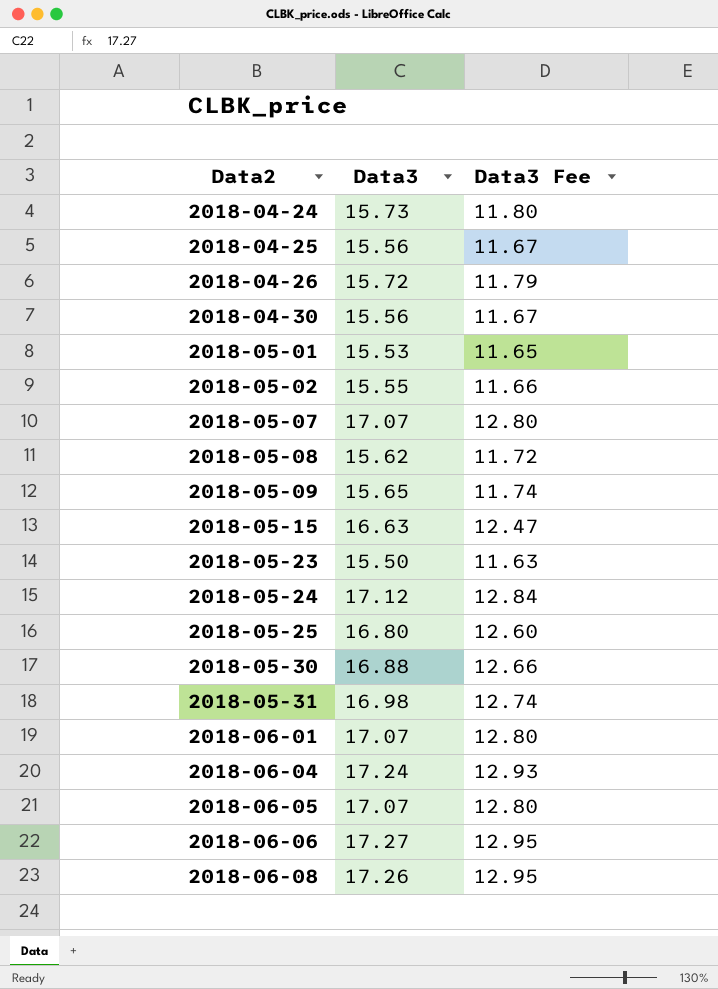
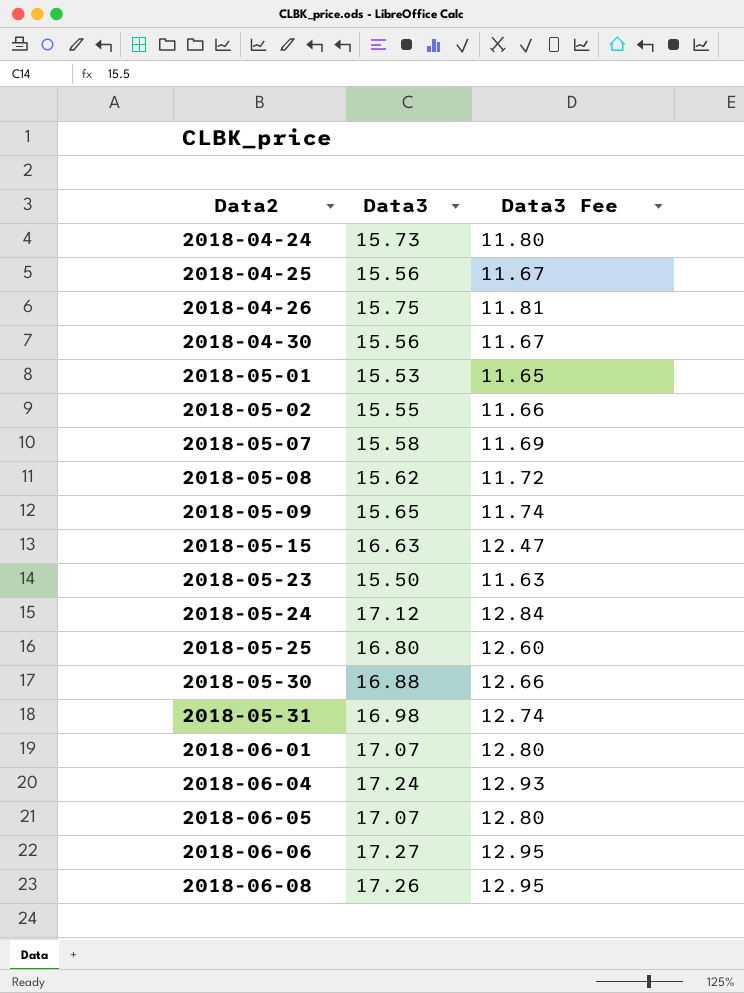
2018-04-26 | Data3: 15.72 -> 15.75
2018-04-26 | Data3 Fee: 11.79 -> 11.81
2018-05-07 | Data3: 17.07 -> 15.58
2018-05-07 | Data3 Fee: 12.80 -> 11.69

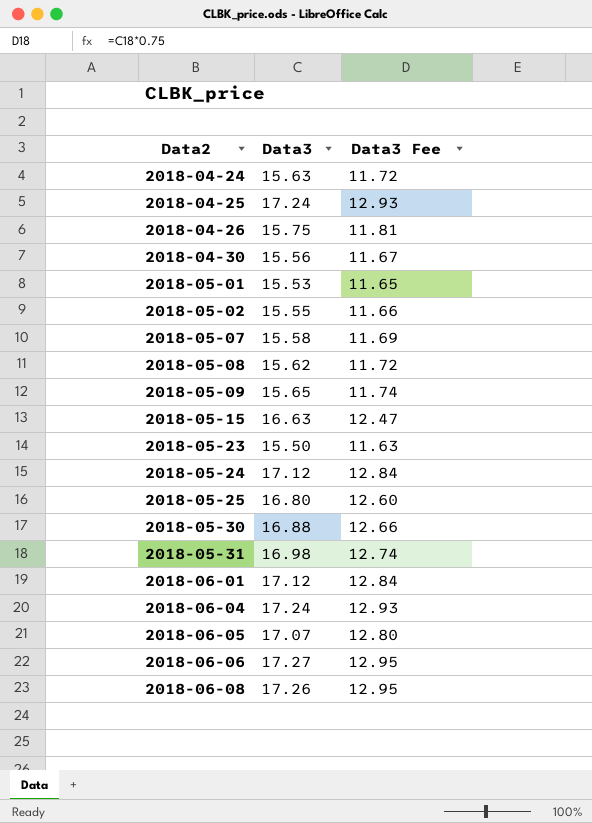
2018-04-24 | Data3: 15.73 -> 15.63
2018-04-24 | Data3 Fee: 11.80 -> 11.72
2018-04-25 | Data3: 15.56 -> 17.24
2018-04-25 | Data3 Fee: 11.67 -> 12.93
2018-06-01 | Data3: 17.07 -> 17.12
2018-06-01 | Data3 Fee: 12.80 -> 12.84

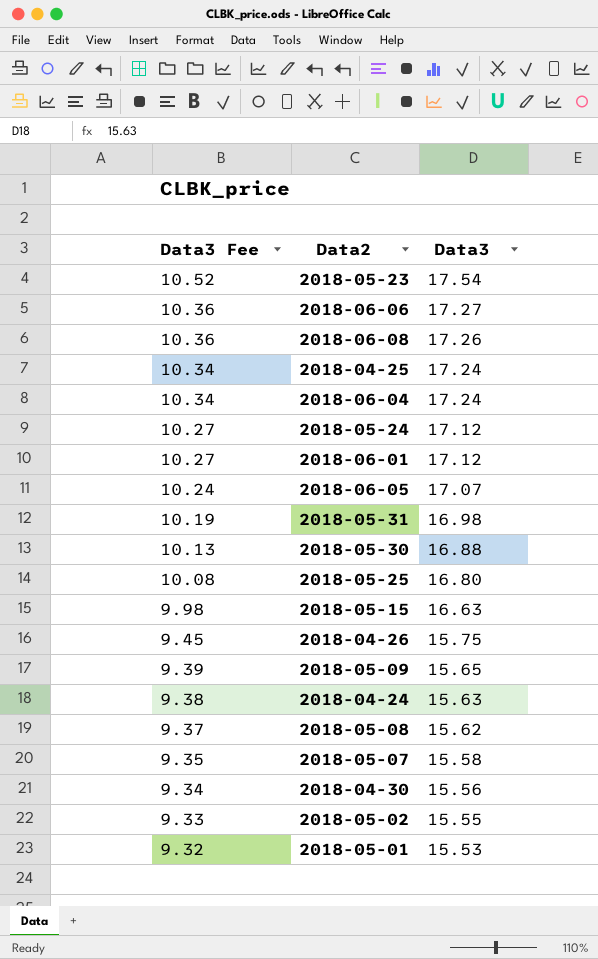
row order: Data2 ascending -> Data3 Fee descending
column Data3 Fee | formula: [Data3] * 0.75 -> [Data3] * 0.6
column Data3 Fee | position: 3 -> 1
2018-05-23 | Data3: 15.50 -> 17.54

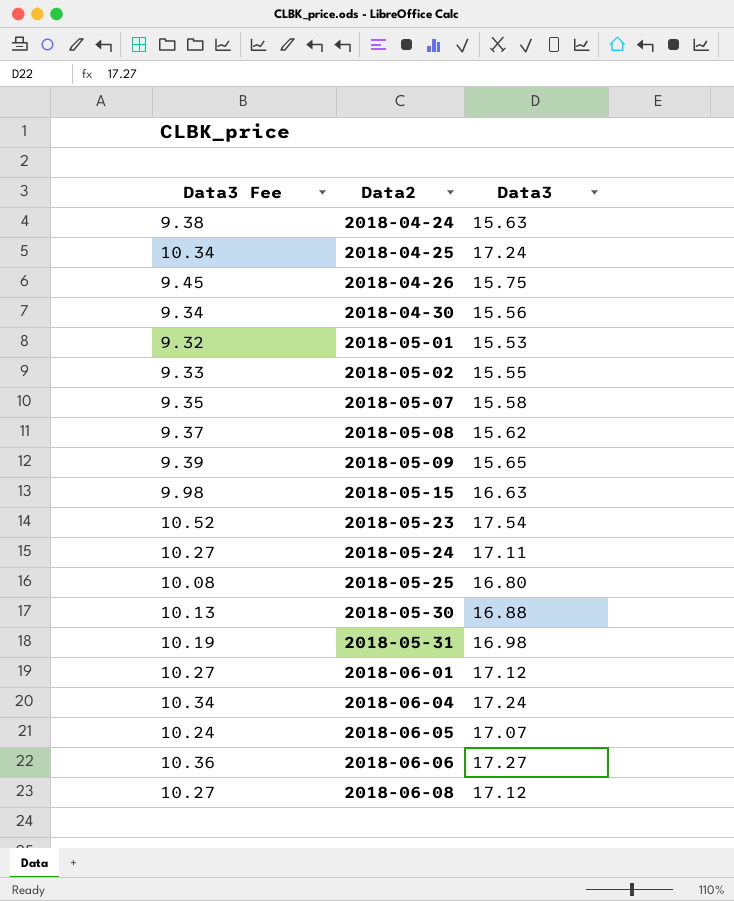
row order: Data3 Fee descending -> Data2 ascending
2018-05-24 | Data3: 17.12 -> 17.11
2018-06-08 | Data3 Fee: 10.36 -> 10.27
2018-06-08 | Data3: 17.26 -> 17.12

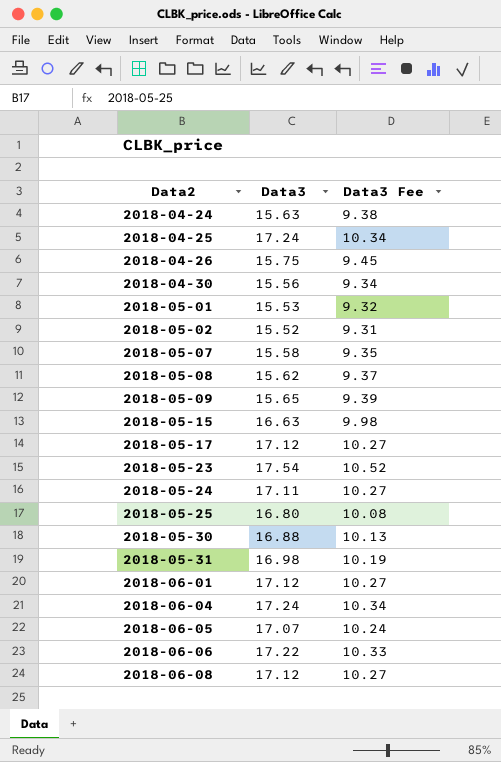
column Data3 Fee | position: 1 -> 3
2018-05-02 | Data3: 15.55 -> 15.52
2018-05-02 | Data3 Fee: 9.33 -> 9.31
row 2018-05-17: none -> 17.12 | 10.27
2018-06-06 | Data3: 17.27 -> 17.22
2018-06-06 | Data3 Fee: 10.36 -> 10.33

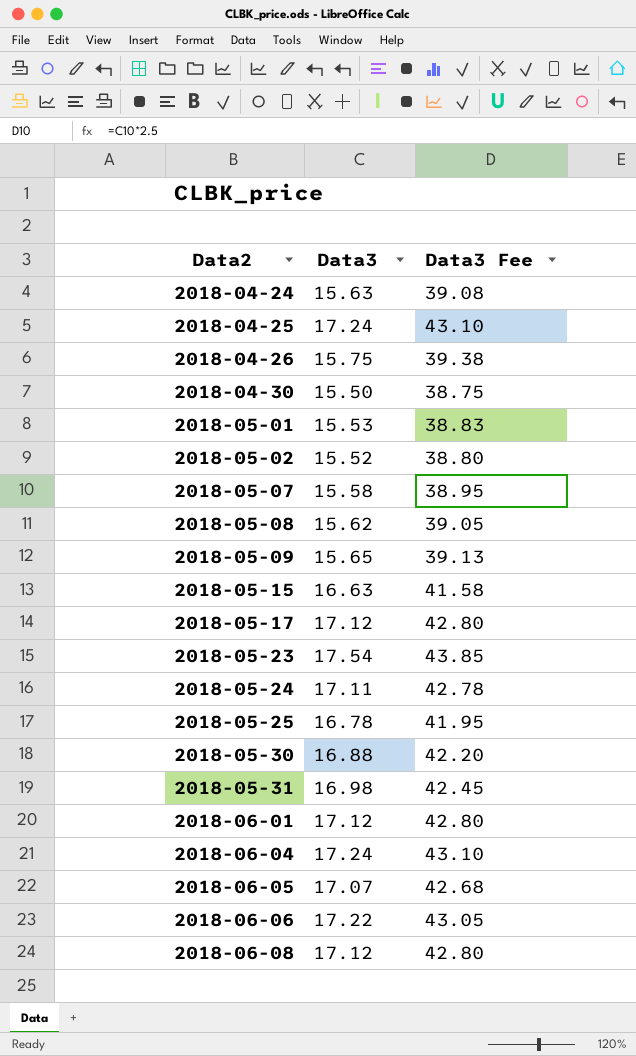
column Data3 Fee | formula: [Data3] * 0.6 -> [Data3] * 2.5
2018-04-30 | Data3: 15.56 -> 15.50
2018-05-25 | Data3: 16.80 -> 16.78

